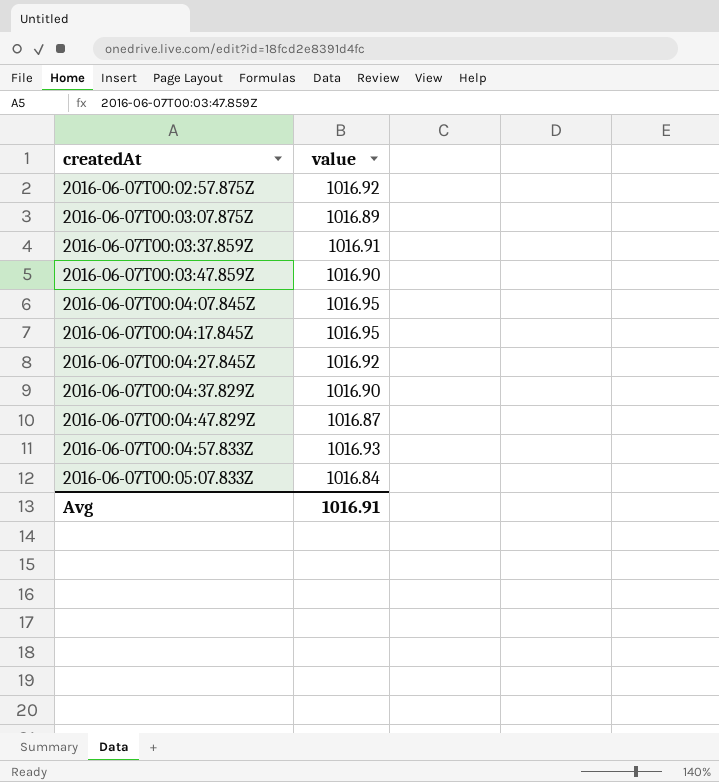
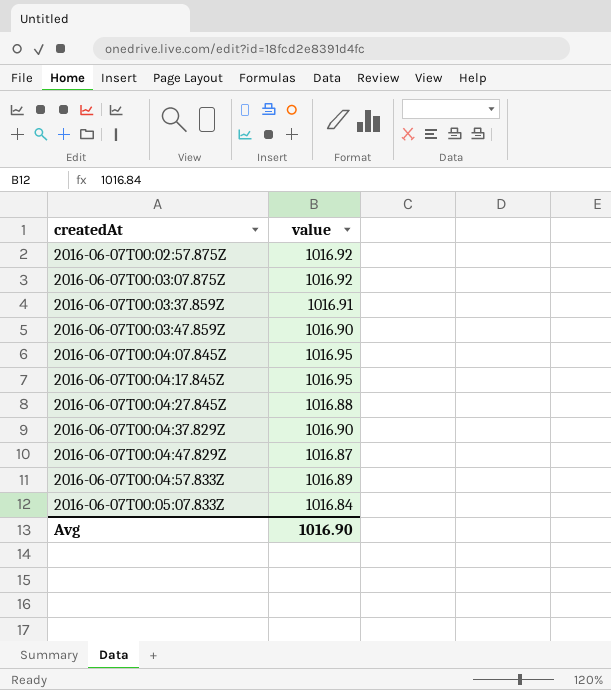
2016-06-07T00:03:07.875Z | value: 1016.89 -> 1016.92
2016-06-07T00:04:27.845Z | value: 1016.92 -> 1016.88
2016-06-07T00:04:57.833Z | value: 1016.93 -> 1016.89
Avg | value: 1016.91 -> 1016.90

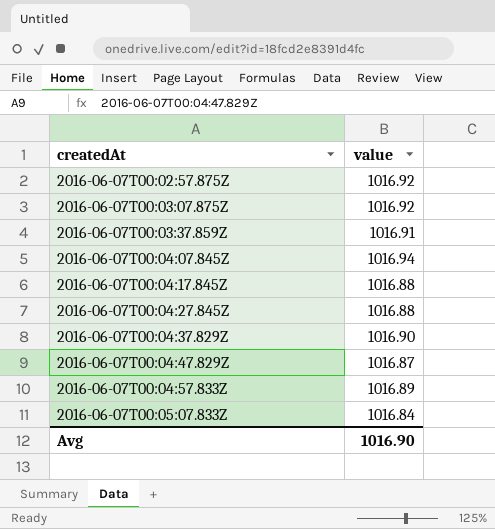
row 2016-06-07T00:03:47.859Z: 1016.90 -> none
2016-06-07T00:04:07.845Z | value: 1016.95 -> 1016.94
2016-06-07T00:04:17.845Z | value: 1016.95 -> 1016.88

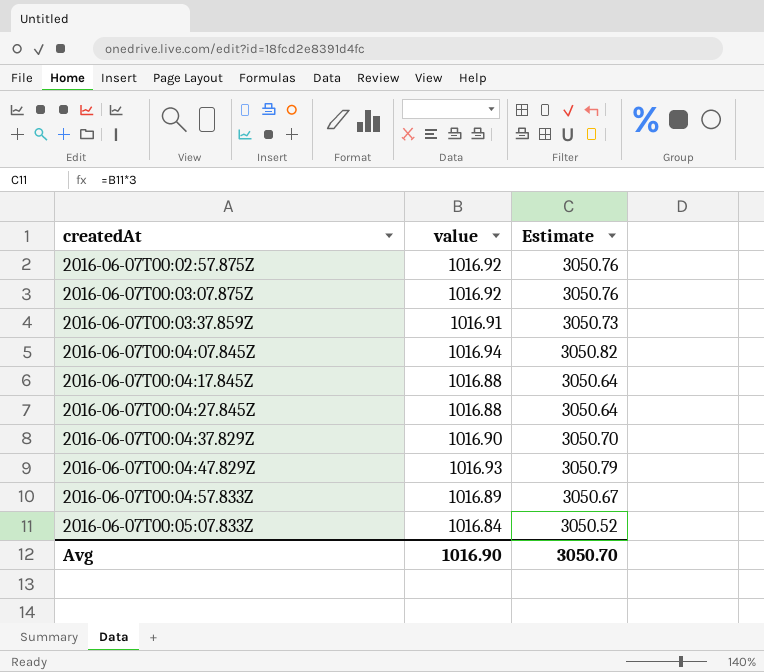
column Estimate | formula: none -> [value] * 3
2016-06-07T00:04:47.829Z | value: 1016.87 -> 1016.93

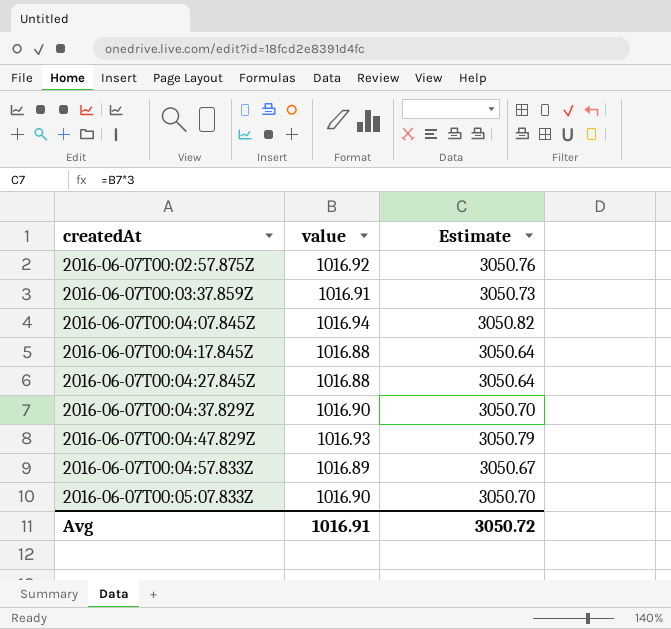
row 2016-06-07T00:03:07.875Z: 1016.92 | 3050.76 -> none
2016-06-07T00:05:07.833Z | value: 1016.84 -> 1016.90
2016-06-07T00:05:07.833Z | Estimate: 3050.52 -> 3050.70
Avg | value: 1016.90 -> 1016.91
Avg | Estimate: 3050.70 -> 3050.72

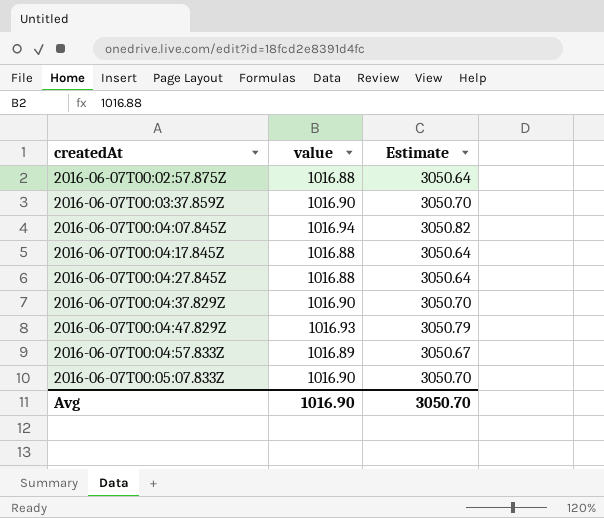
2016-06-07T00:02:57.875Z | value: 1016.92 -> 1016.88
2016-06-07T00:02:57.875Z | Estimate: 3050.76 -> 3050.64
2016-06-07T00:03:37.859Z | value: 1016.91 -> 1016.90
2016-06-07T00:03:37.859Z | Estimate: 3050.73 -> 3050.70
Avg | value: 1016.91 -> 1016.90
Avg | Estimate: 3050.72 -> 3050.70

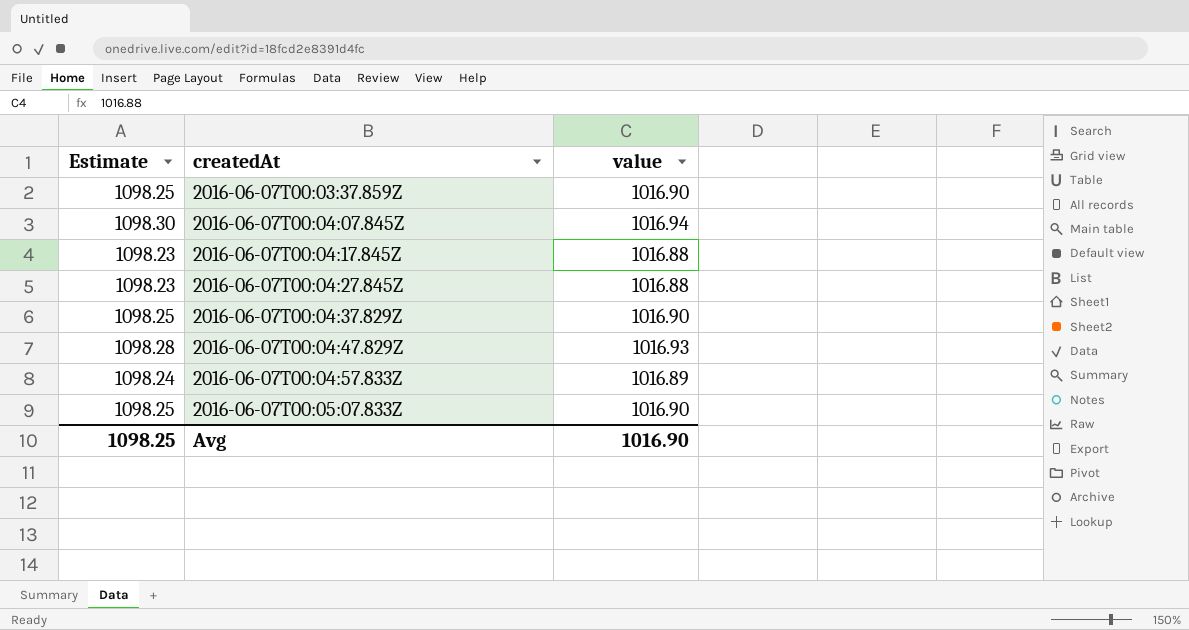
column Estimate | formula: [value] * 3 -> [value] * 1.08
column Estimate | position: 3 -> 1
row 2016-06-07T00:02:57.875Z: 1016.88 | 3050.64 -> none
Avg | Estimate: 3050.70 -> 1098.25

